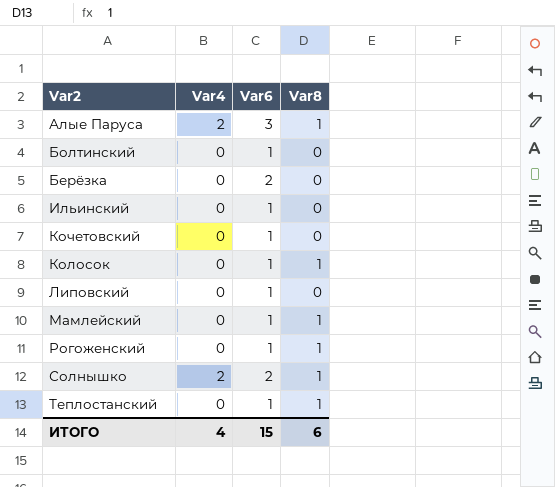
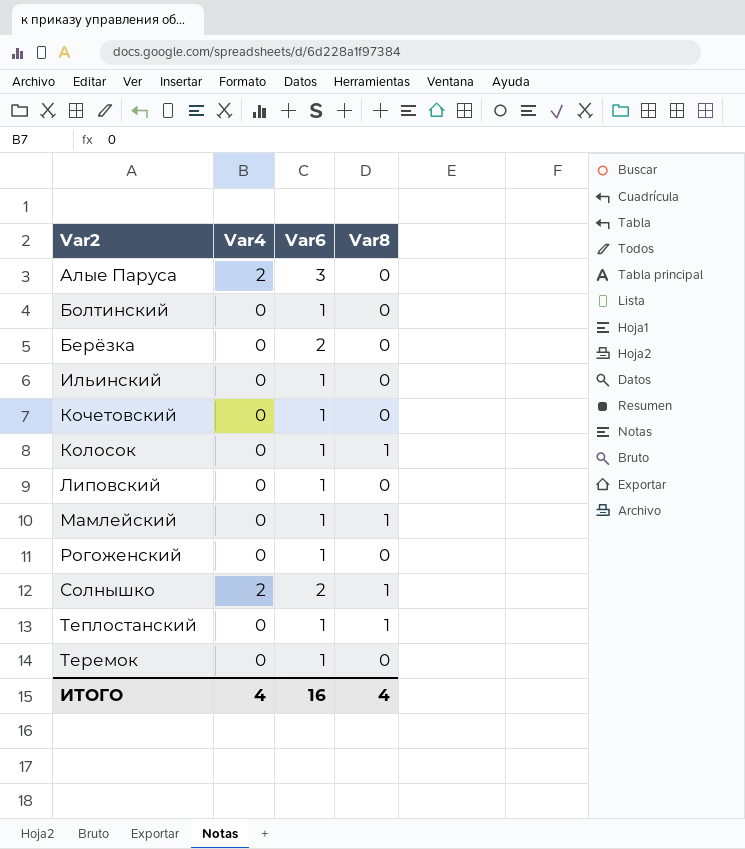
Алые Паруса | Var8: 1 -> 0
Рогоженский | Var8: 1 -> 0
row Теремок: none -> 0 | 1 | 0
ИТОГО | Var6: 15 -> 16
ИТОГО | Var8: 6 -> 4

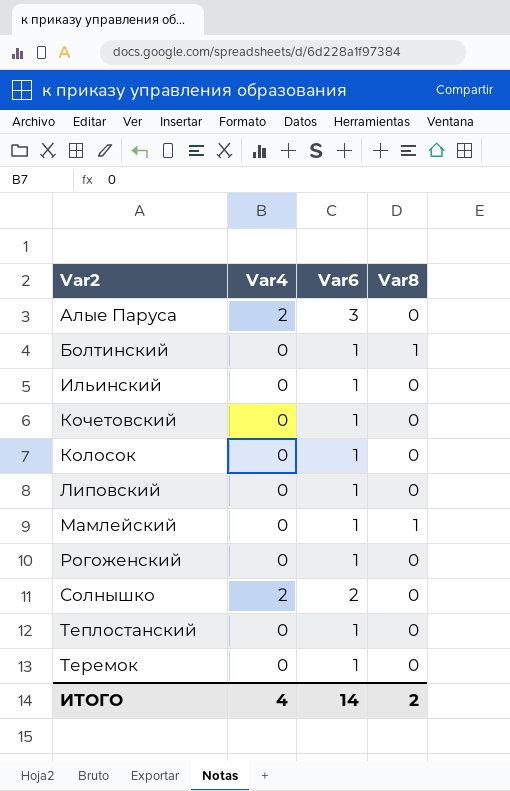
row Берёзка: 0 | 2 | 0 -> none
Болтинский | Var8: 0 -> 1
Колосок | Var8: 1 -> 0
Солнышко | Var8: 1 -> 0
Теплостанский | Var8: 1 -> 0
ИТОГО | Var6: 16 -> 14
ИТОГО | Var8: 4 -> 2

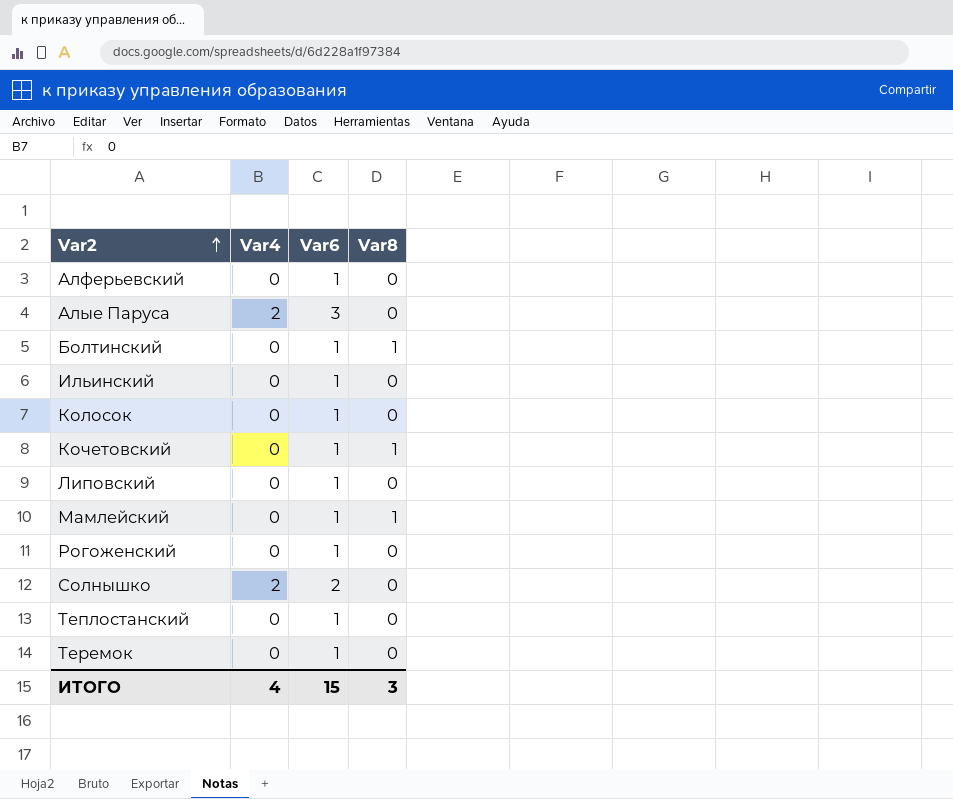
row order: none -> Var2 ascending
row Алферьевский: none -> 0 | 1 | 0
Кочетовский | Var8: 0 -> 1
ИТОГО | Var6: 14 -> 15
ИТОГО | Var8: 2 -> 3

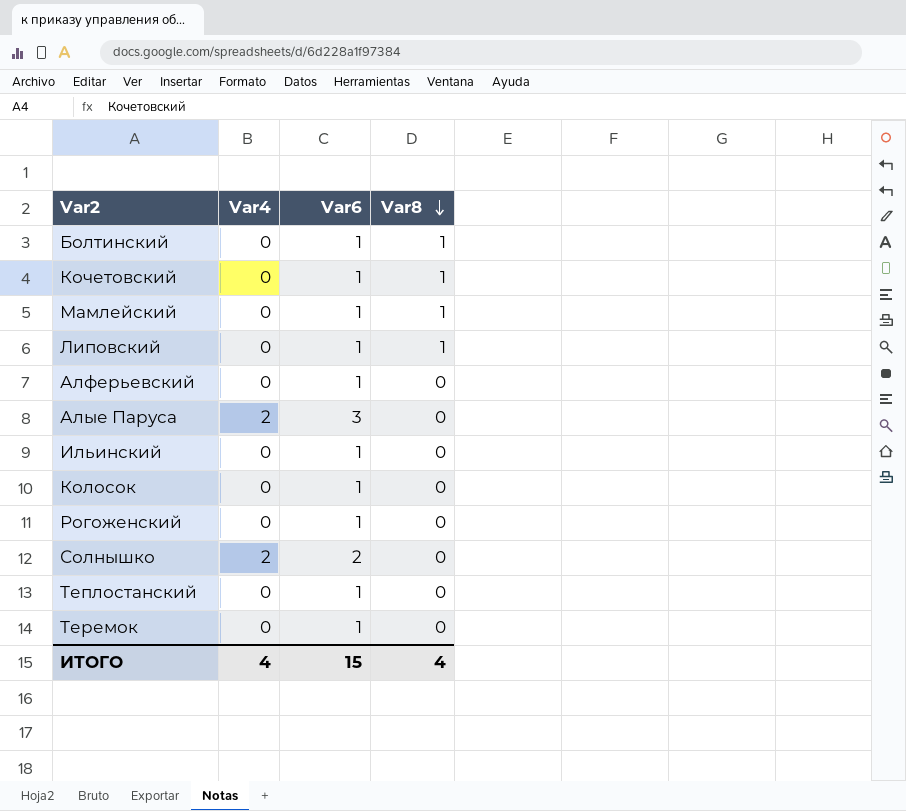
row order: Var2 ascending -> Var8 descending
Липовский | Var8: 0 -> 1
ИТОГО | Var8: 3 -> 4

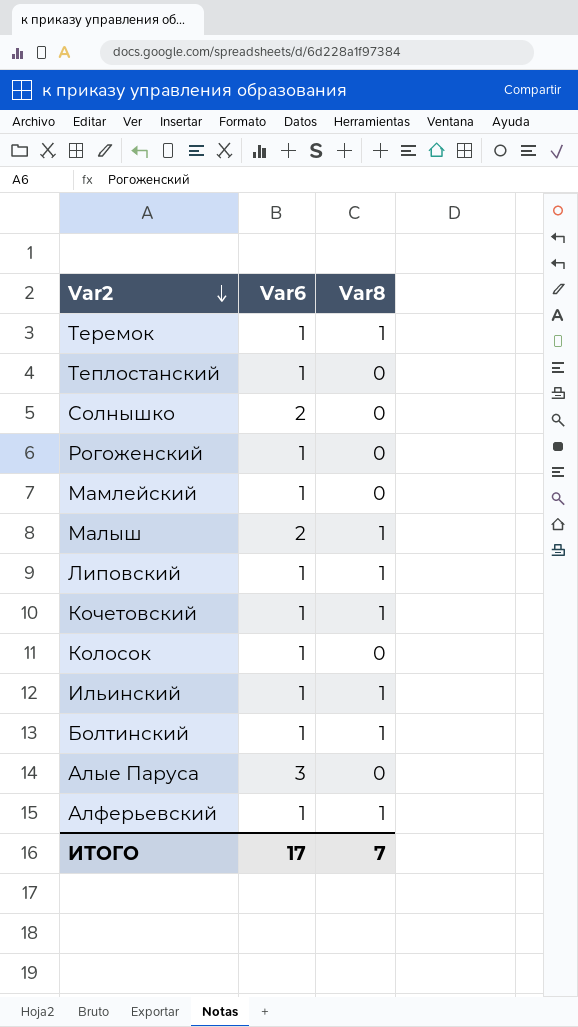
row order: Var8 descending -> Var2 descending
column Var4 | position: 2 -> none
Теремок | Var8: 0 -> 1
Мамлейский | Var8: 1 -> 0
row Малыш: none -> 2 | 1
Ильинский | Var8: 0 -> 1
Алферьевский | Var8: 0 -> 1
ИТОГО | Var6: 15 -> 17
ИТОГО | Var8: 4 -> 7

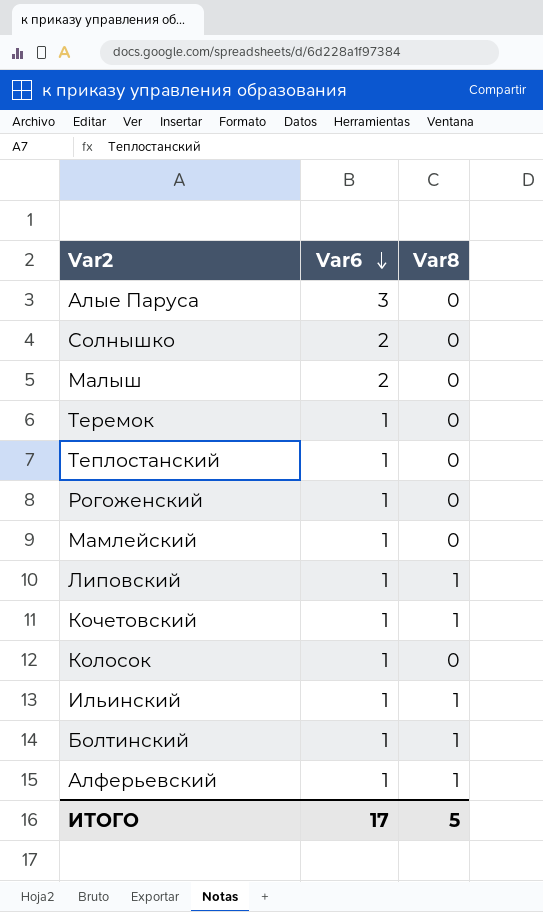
row order: Var2 descending -> Var6 descending
Малыш | Var8: 1 -> 0
Теремок | Var8: 1 -> 0
ИТОГО | Var8: 7 -> 5

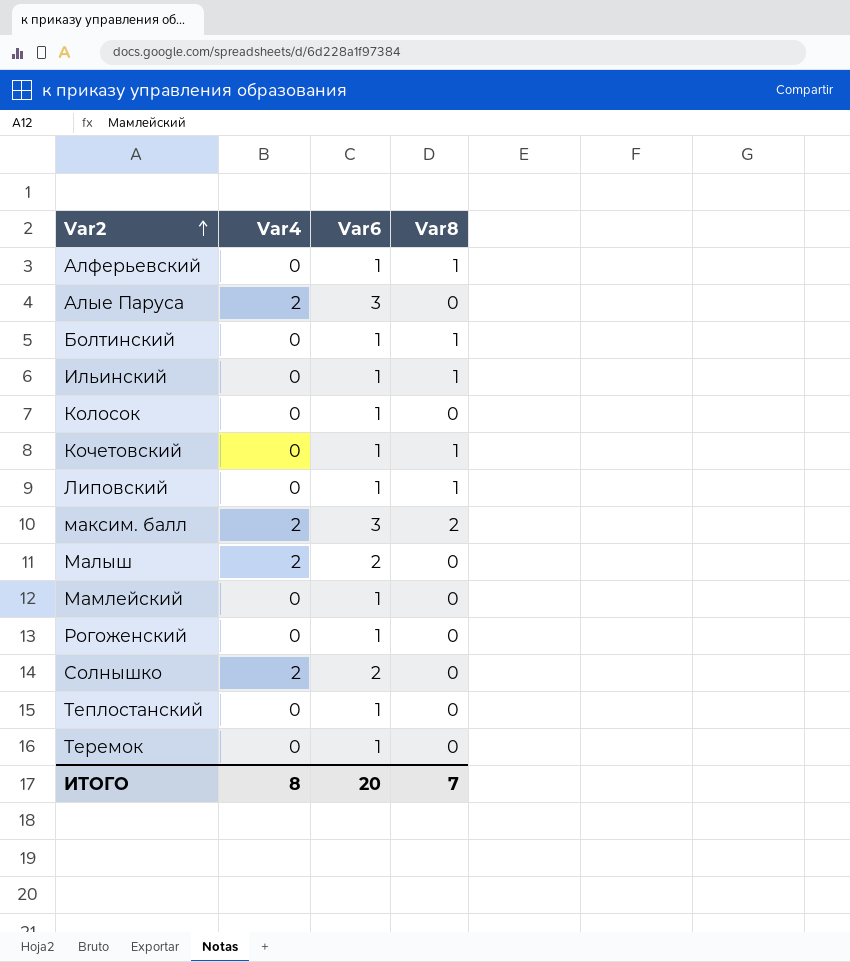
row order: Var6 descending -> Var2 ascending
column Var4 | position: none -> 2
row максим. балл: none -> 2 | 3 | 2
ИТОГО | Var6: 17 -> 20
ИТОГО | Var8: 5 -> 7

